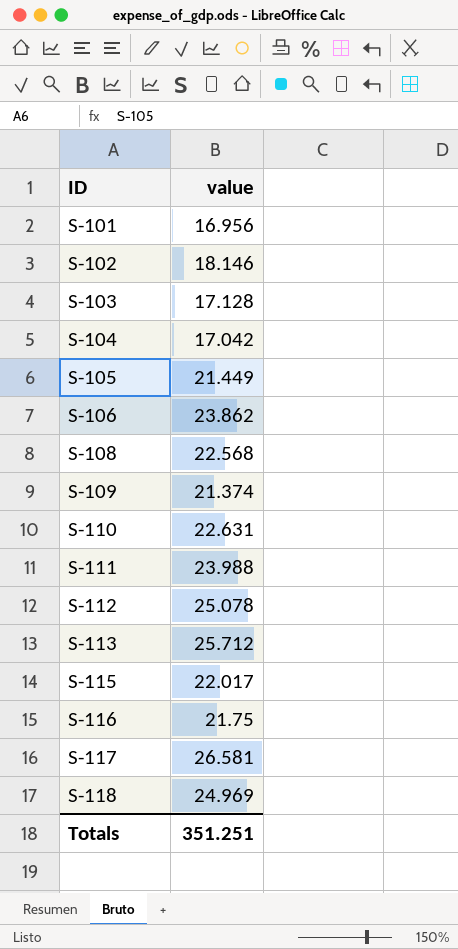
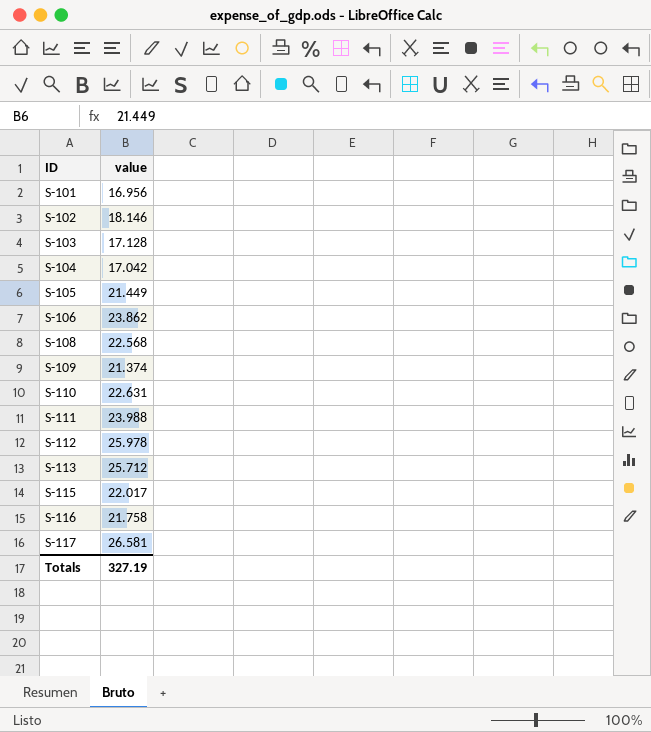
row S-118: 24.969 -> none
S-112 | value: 25.078 -> 25.978
S-116 | value: 21.75 -> 21.758
Totals | value: 351.251 -> 327.19

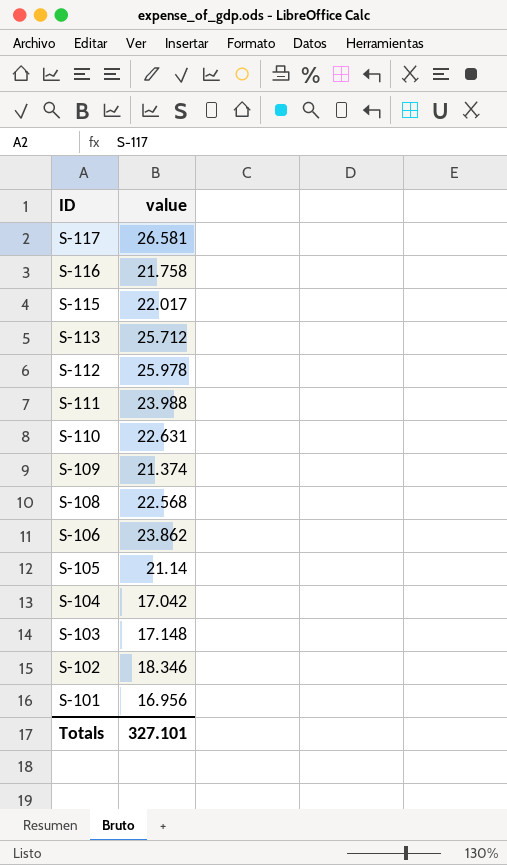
row order: ID ascending -> ID descending
S-105 | value: 21.449 -> 21.14
S-103 | value: 17.128 -> 17.148
S-102 | value: 18.146 -> 18.346
Totals | value: 327.19 -> 327.101

